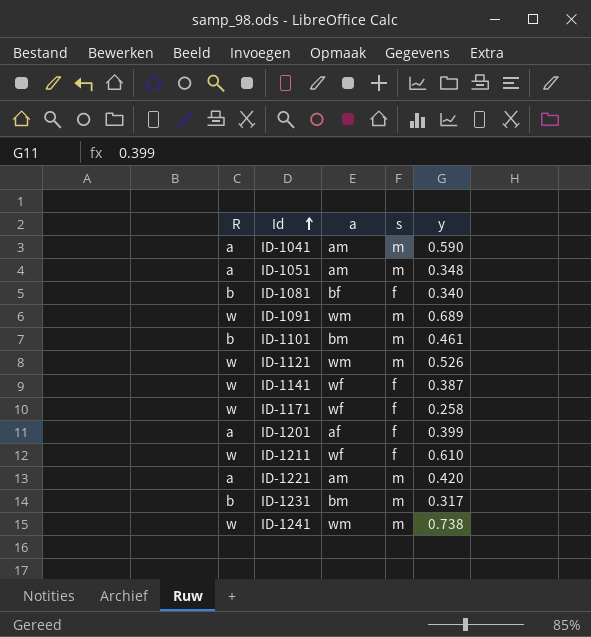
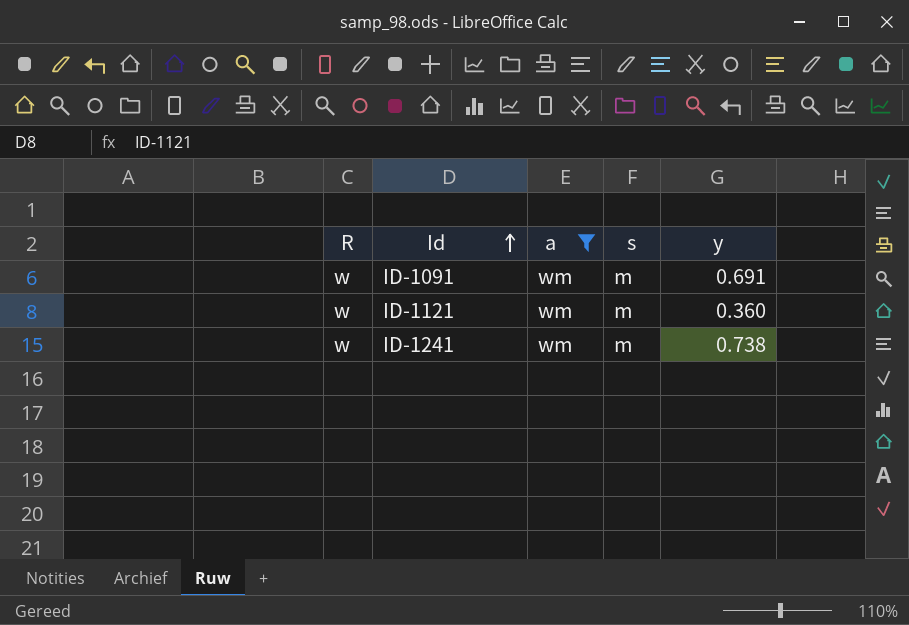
filter: none -> a = wm
ID-1091 | y: 0.689 -> 0.691
ID-1121 | y: 0.526 -> 0.360

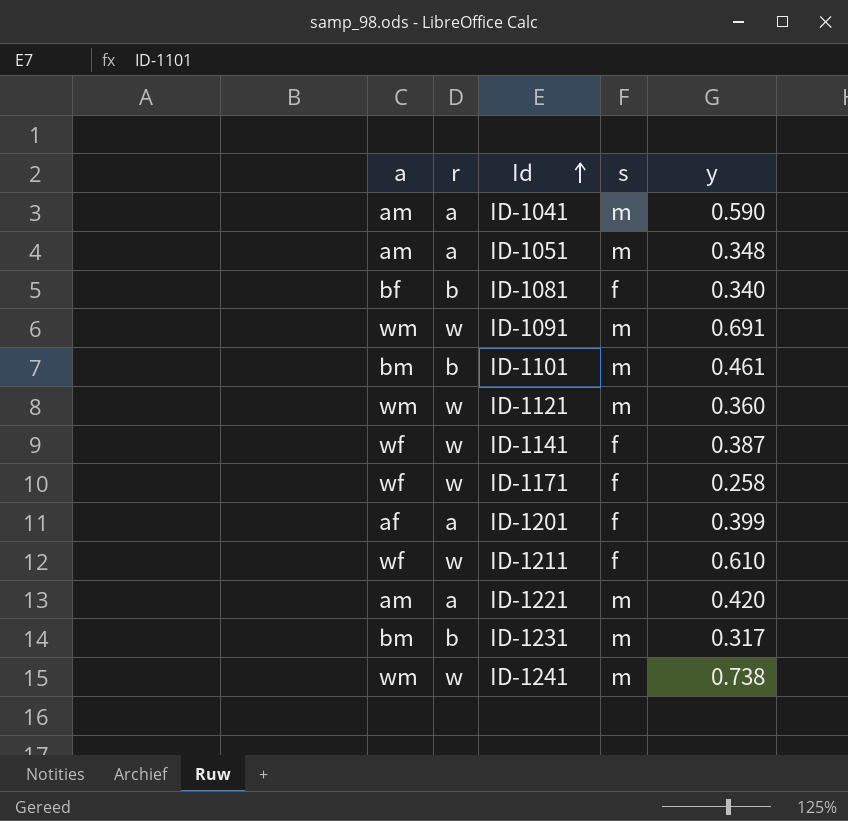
filter: a = wm -> none
column a | position: 3 -> 1
column name: R -> r

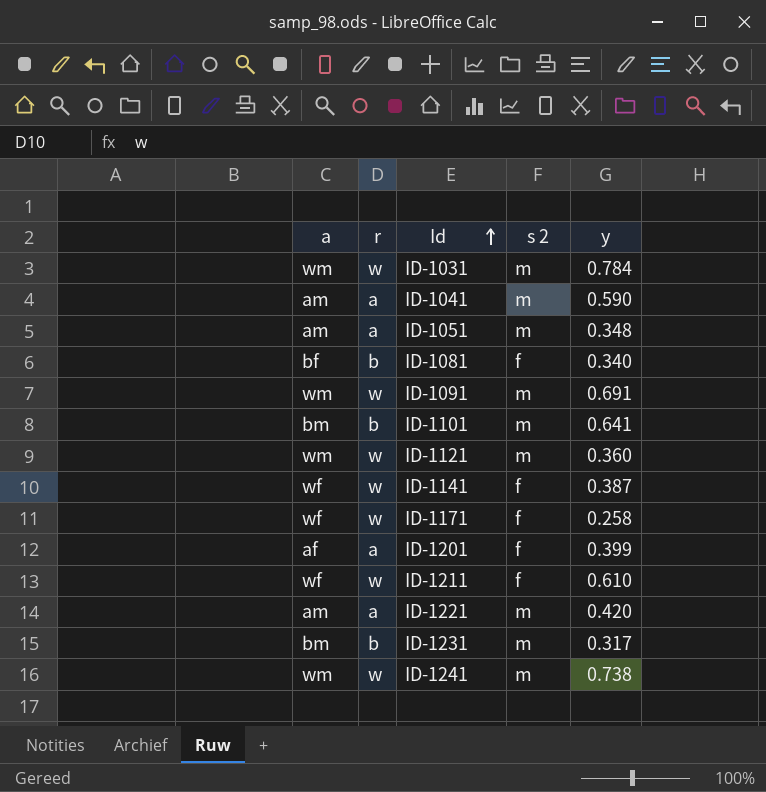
column name: s -> s 2
row ID-1031: none -> wm | w | m | 0.784
ID-1101 | y: 0.461 -> 0.641

